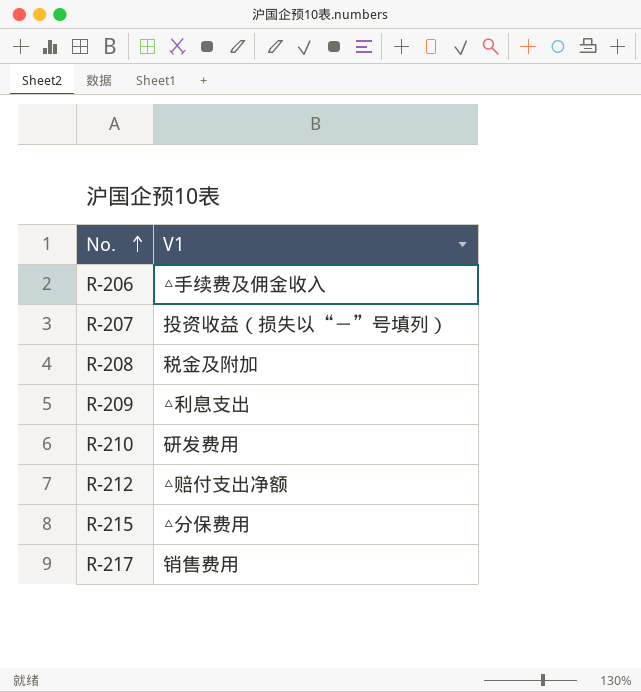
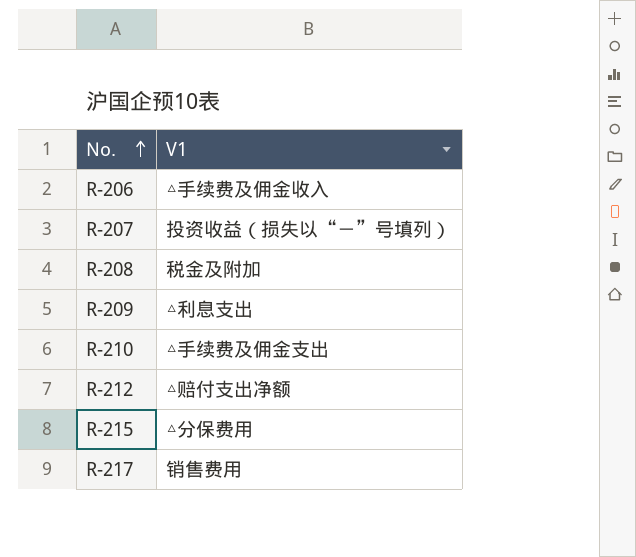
R-210 | V1: 研发费用 -> △手续费及佣金支出

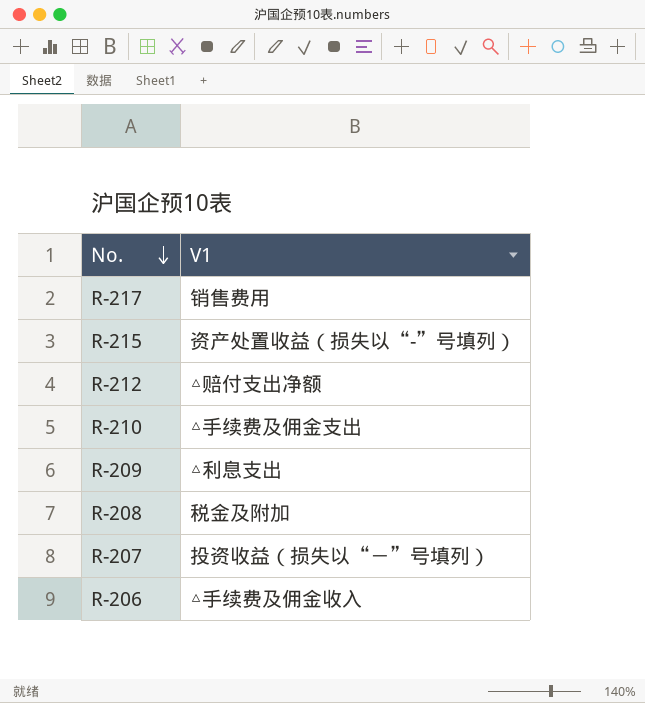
row order: No. ascending -> No. descending
R-215 | V1: △分保费用 -> 资产处置收益（损失以“-”号填列）

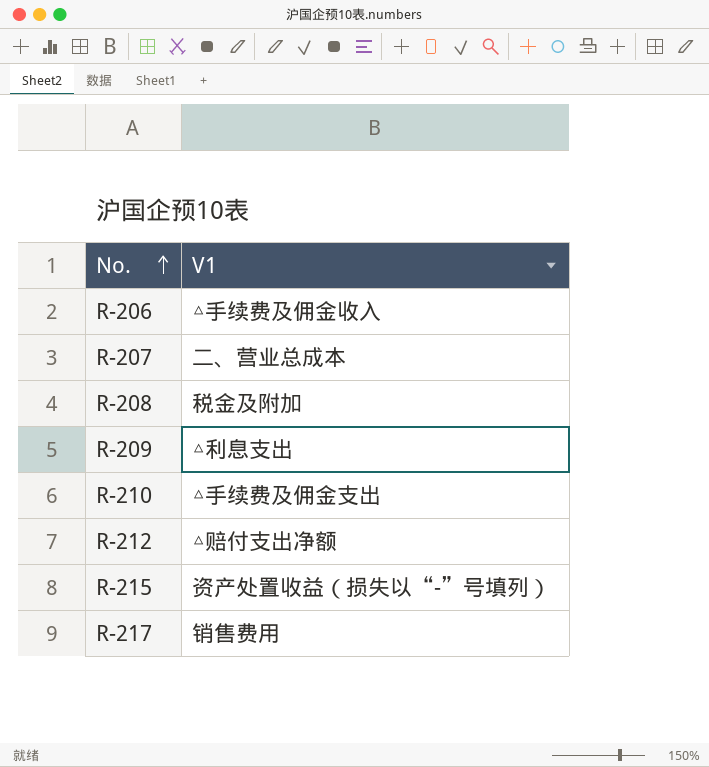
row order: No. descending -> No. ascending
R-207 | V1: 投资收益（损失以“－”号填列） -> 二、营业总成本

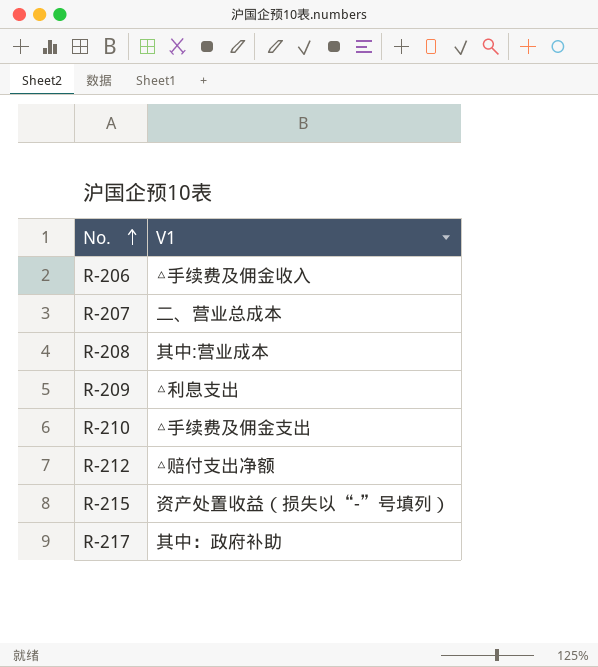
R-208 | V1: 税金及附加 -> 其中:营业成本
R-217 | V1: 销售费用 -> 其中：政府补助

